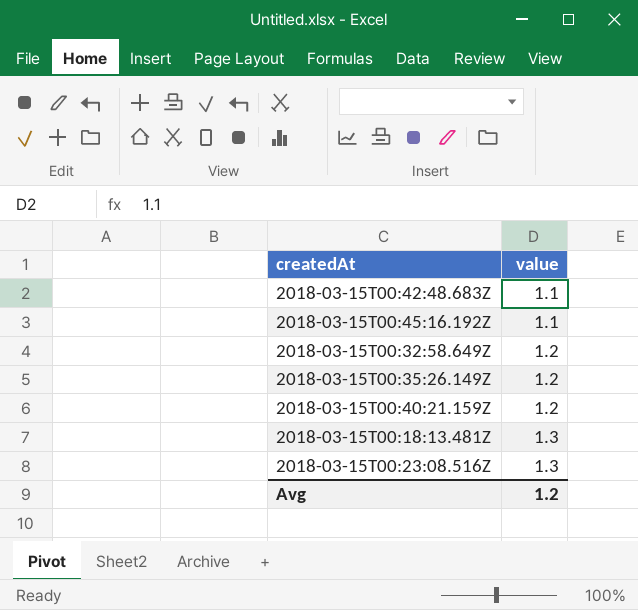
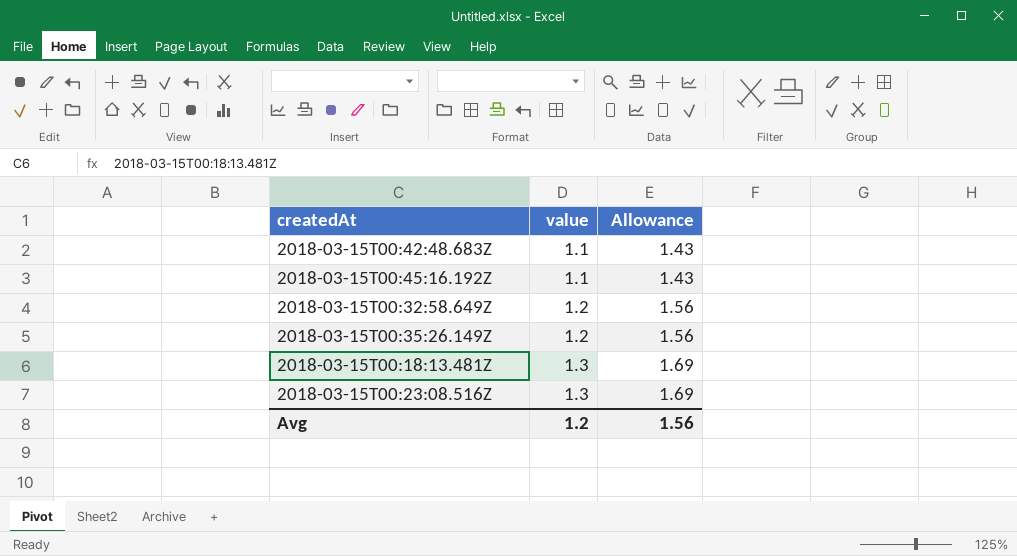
column Allowance | formula: none -> [value] * 1.3
row 2018-03-15T00:40:21.159Z: 1.2 -> none

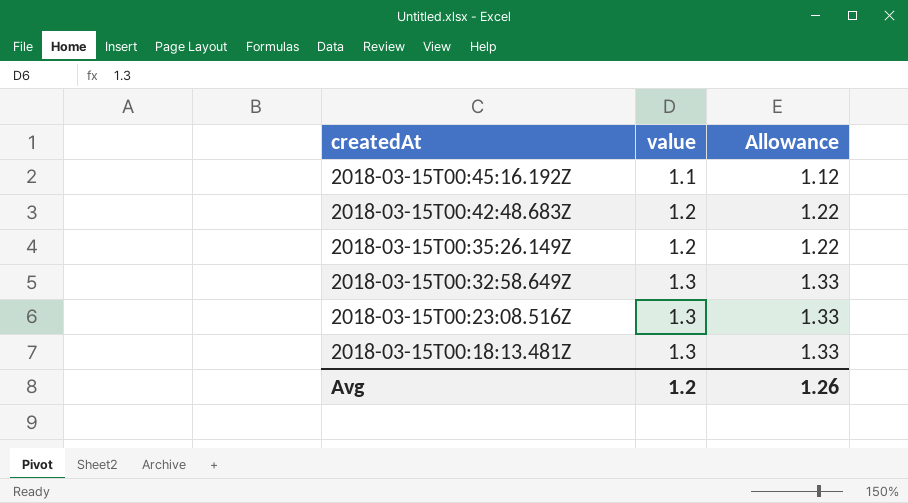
row order: value ascending -> createdAt descending
column Allowance | formula: [value] * 1.3 -> [value] * 1.02
2018-03-15T00:42:48.683Z | value: 1.1 -> 1.2
2018-03-15T00:32:58.649Z | value: 1.2 -> 1.3
Avg | Allowance: 1.56 -> 1.26

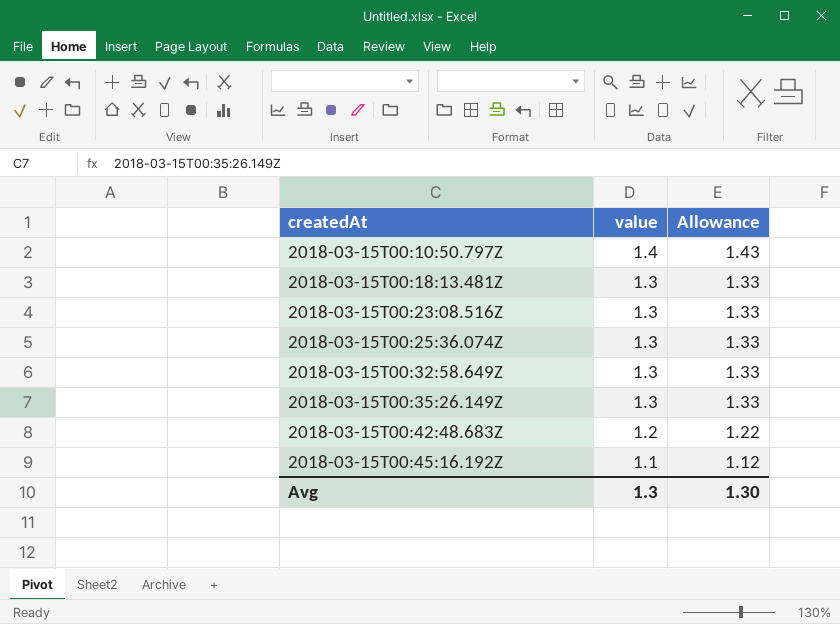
row order: createdAt descending -> createdAt ascending
row 2018-03-15T00:10:50.797Z: none -> 1.4 | 1.43
row 2018-03-15T00:25:36.074Z: none -> 1.3 | 1.33
2018-03-15T00:35:26.149Z | value: 1.2 -> 1.3
2018-03-15T00:35:26.149Z | Allowance: 1.22 -> 1.33
Avg | value: 1.2 -> 1.3
Avg | Allowance: 1.26 -> 1.30

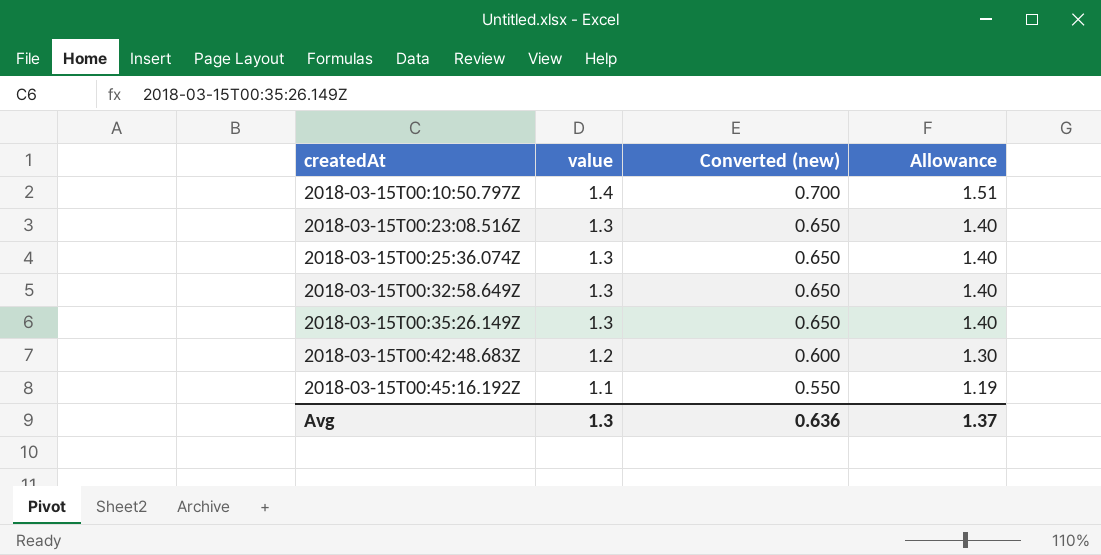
column Converted (new) | formula: none -> [value] * 0.5
column Allowance | formula: [value] * 1.02 -> [value] * 1.08
row 2018-03-15T00:18:13.481Z: 1.3 | 1.33 -> none
Avg | Allowance: 1.30 -> 1.37

